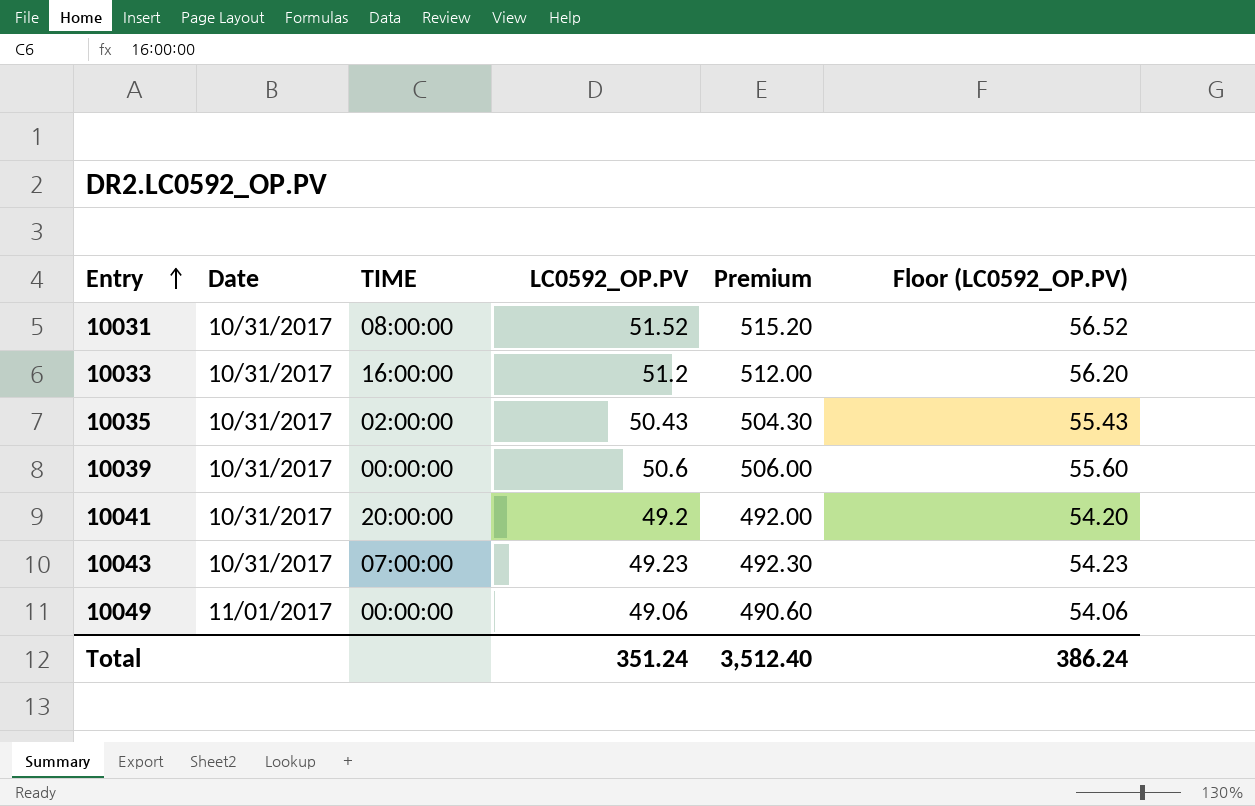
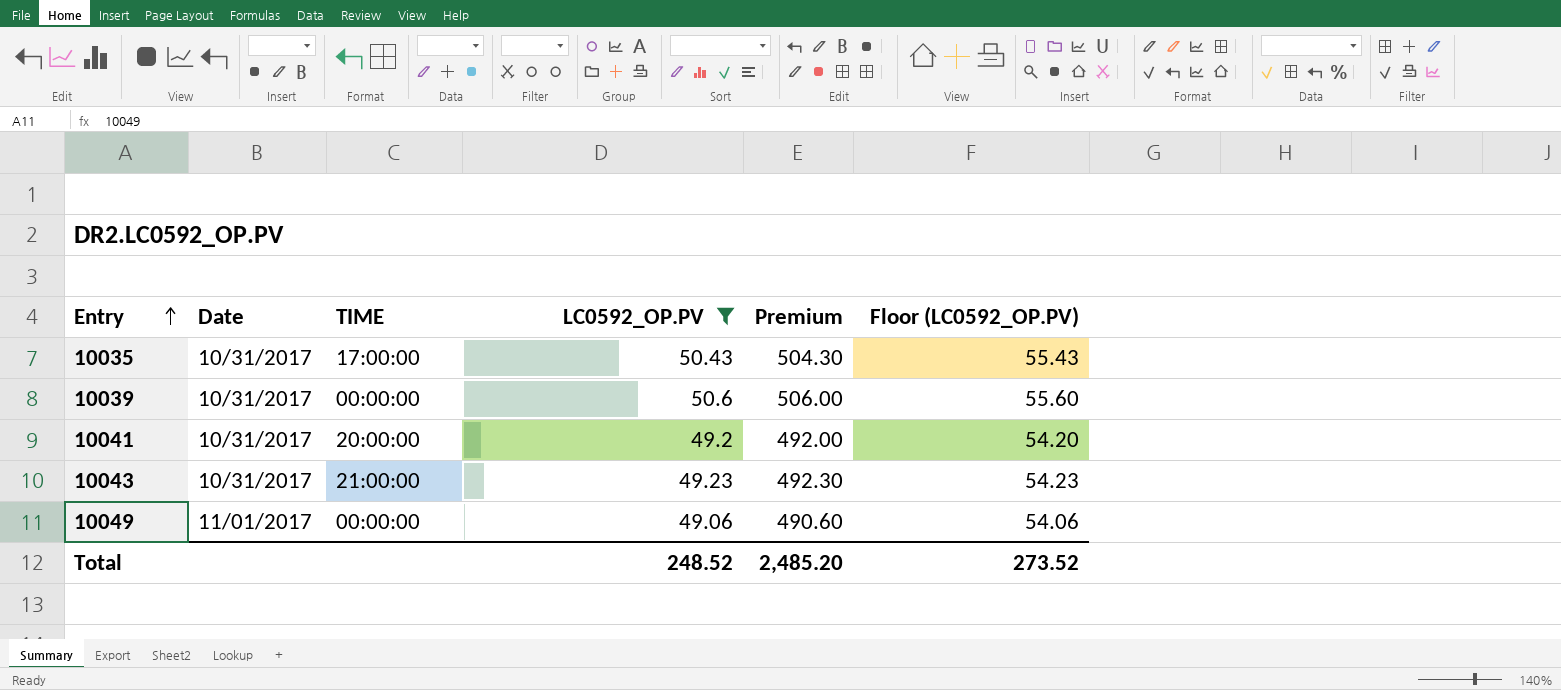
filter: none -> LC0592_OP.PV <= 50.6
10035 | TIME: 02:00:00 -> 17:00:00
10043 | TIME: 07:00:00 -> 21:00:00
Total | LC0592_OP.PV: 351.24 -> 248.52
Total | Premium: 3,512.40 -> 2,485.20
Total | Floor (LC0592_OP.PV): 386.24 -> 273.52

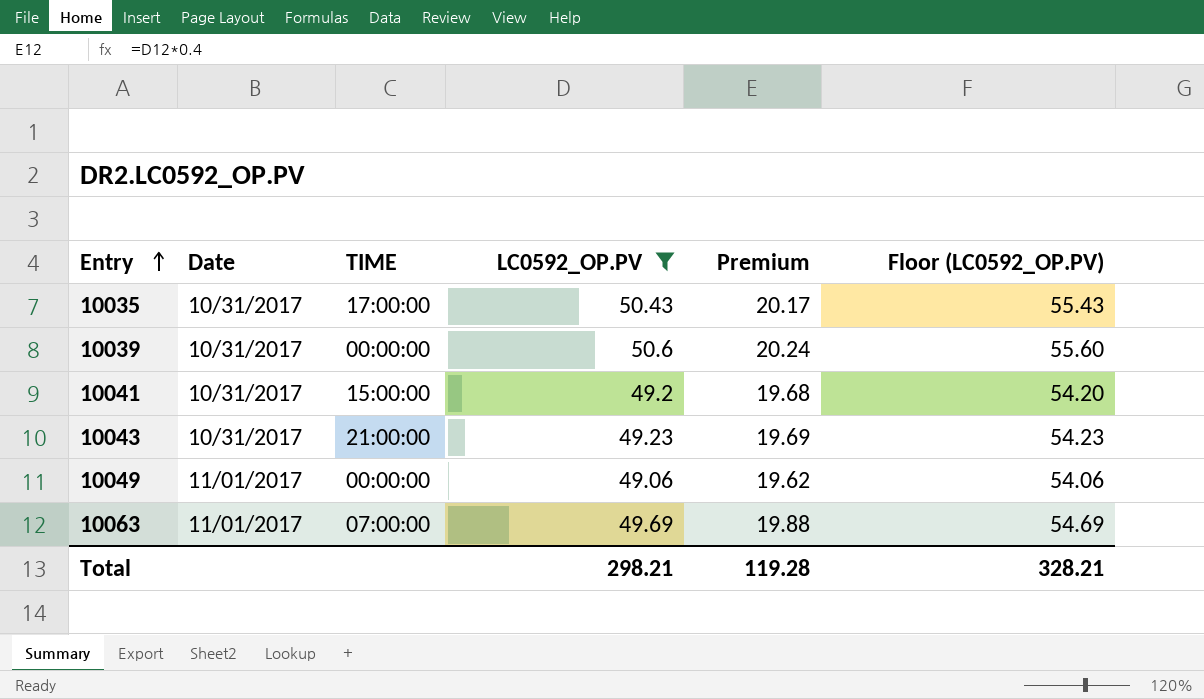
column Premium | formula: [LC0592_OP.PV] * 10 -> [LC0592_OP.PV] * 0.4
10041 | TIME: 20:00:00 -> 15:00:00
row 10063: none -> 11/01/2017 | 07:00:00 | 49.69 | 19.88 | 54.69
Total | LC0592_OP.PV: 248.52 -> 298.21
Total | Premium: 2,485.20 -> 119.28
Total | Floor (LC0592_OP.PV): 273.52 -> 328.21

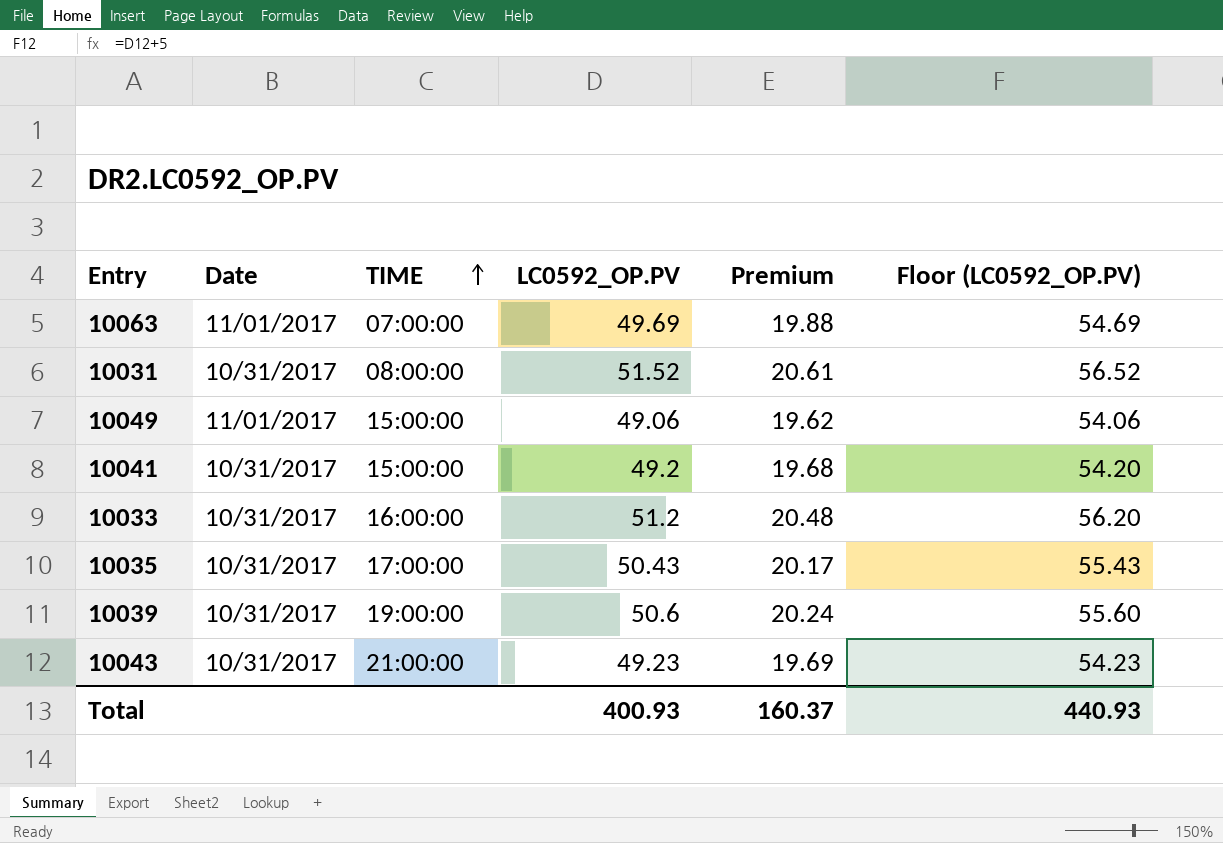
filter: LC0592_OP.PV <= 50.6 -> none
row order: Entry ascending -> TIME ascending
10049 | TIME: 00:00:00 -> 15:00:00
10039 | TIME: 00:00:00 -> 19:00:00
Total | LC0592_OP.PV: 298.21 -> 400.93
Total | Premium: 119.28 -> 160.37
Total | Floor (LC0592_OP.PV): 328.21 -> 440.93

